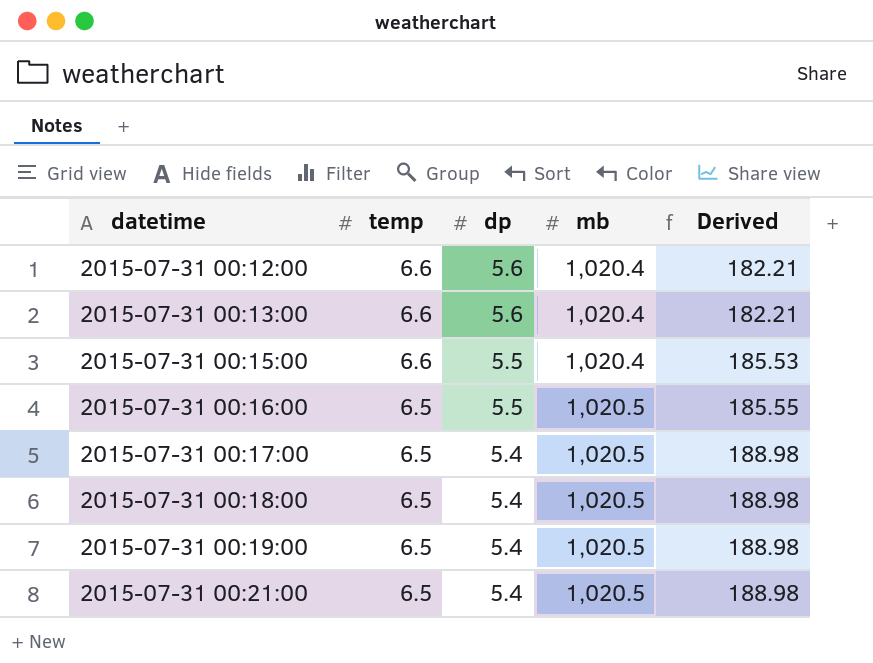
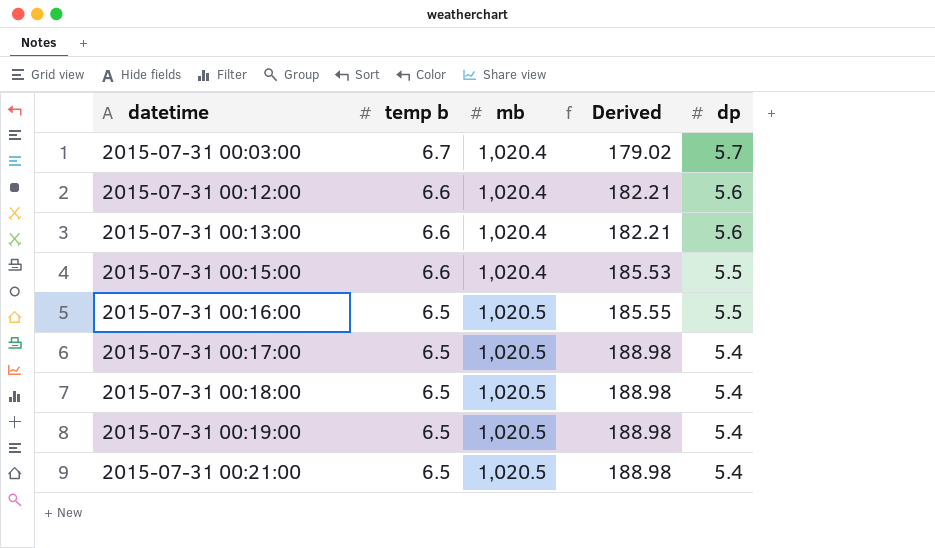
column name: temp -> temp b
column dp | position: 3 -> 5
row 2015-07-31 00:03:00: none -> 6.7 | 1,020.4 | 179.02 | 5.7

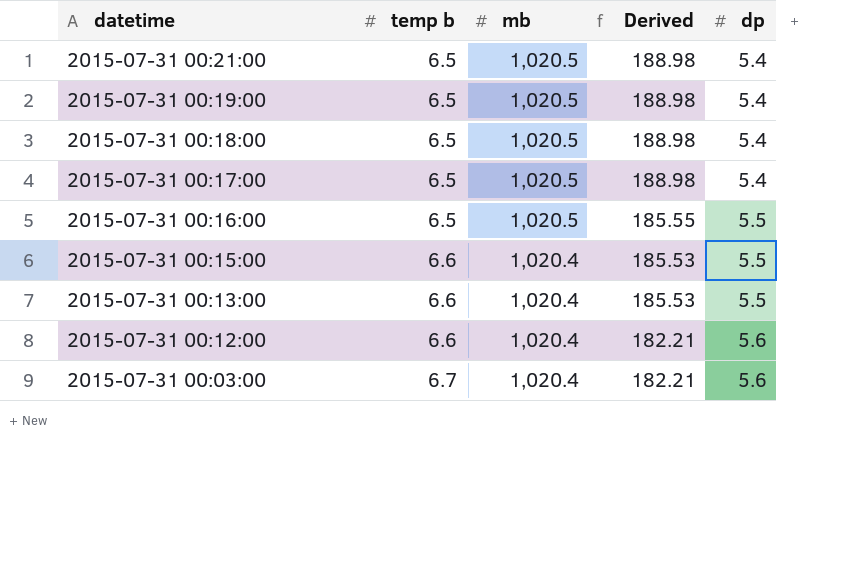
row order: datetime ascending -> datetime descending
2015-07-31 00:13:00 | Derived: 182.21 -> 185.53
2015-07-31 00:13:00 | dp: 5.6 -> 5.5
2015-07-31 00:03:00 | Derived: 179.02 -> 182.21
2015-07-31 00:03:00 | dp: 5.7 -> 5.6

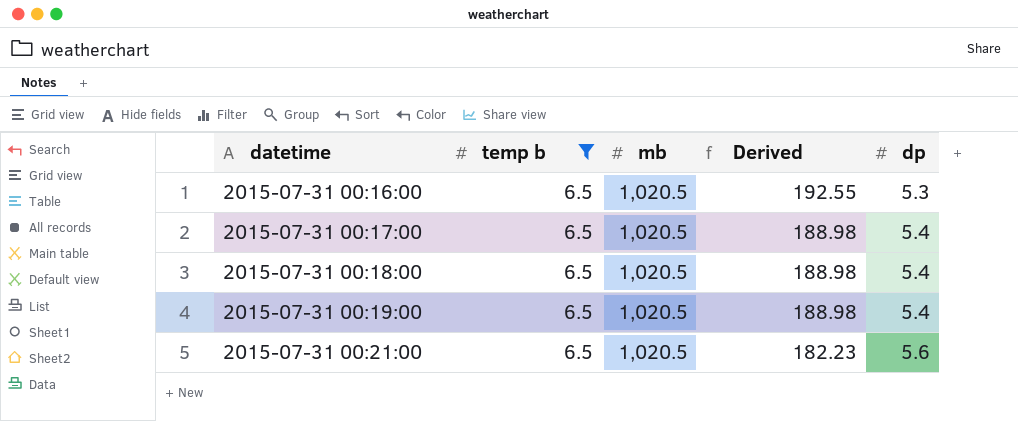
filter: none -> temp b = 6.5
row order: datetime descending -> datetime ascending
2015-07-31 00:16:00 | Derived: 185.55 -> 192.55
2015-07-31 00:16:00 | dp: 5.5 -> 5.3
2015-07-31 00:21:00 | Derived: 188.98 -> 182.23
2015-07-31 00:21:00 | dp: 5.4 -> 5.6

